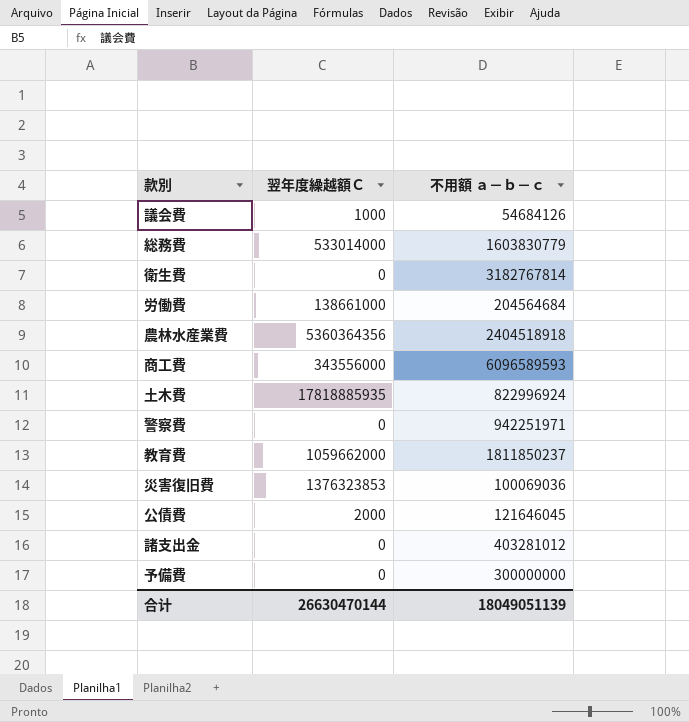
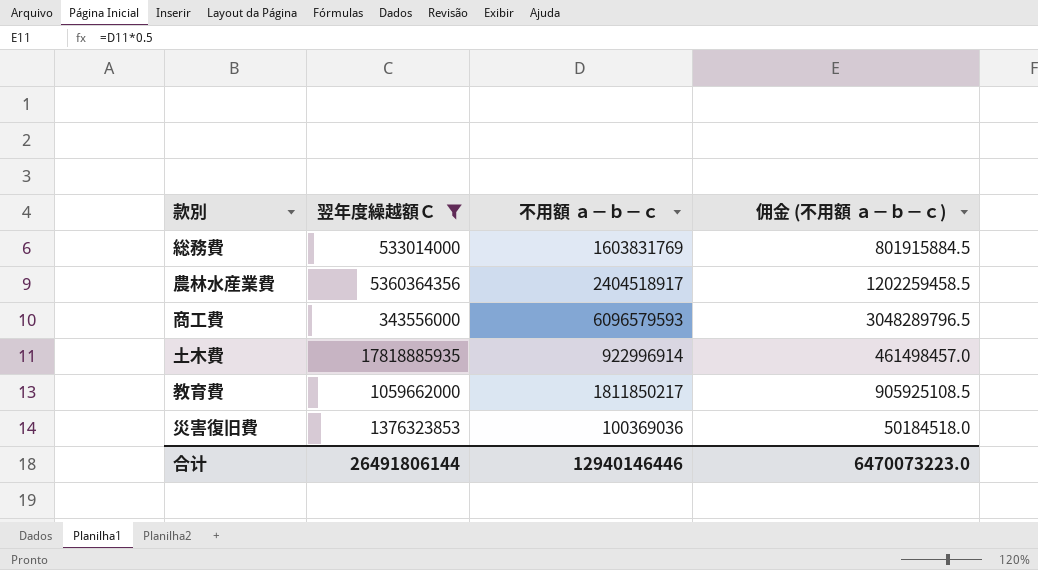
filter: none -> 翌年度繰越額Ｃ >= 343556000
column 佣金 (不用額 ａ－ｂ－ｃ) | formula: none -> [不用額 ａ－ｂ－ｃ] * 0.5
総務費 | 不用額 ａ－ｂ－ｃ: 1603830779 -> 1603831769
農林水産業費 | 不用額 ａ－ｂ－ｃ: 2404518918 -> 2404518917
商工費 | 不用額 ａ－ｂ－ｃ: 6096589593 -> 6096579593
土木費 | 不用額 ａ－ｂ－ｃ: 822996924 -> 922996914
教育費 | 不用額 ａ－ｂ－ｃ: 1811850237 -> 1811850217
災害復旧費 | 不用額 ａ－ｂ－ｃ: 100069036 -> 100369036
合计 | 翌年度繰越額Ｃ: 26630470144 -> 26491806144
合计 | 不用額 ａ－ｂ－ｃ: 18049051139 -> 12940146446

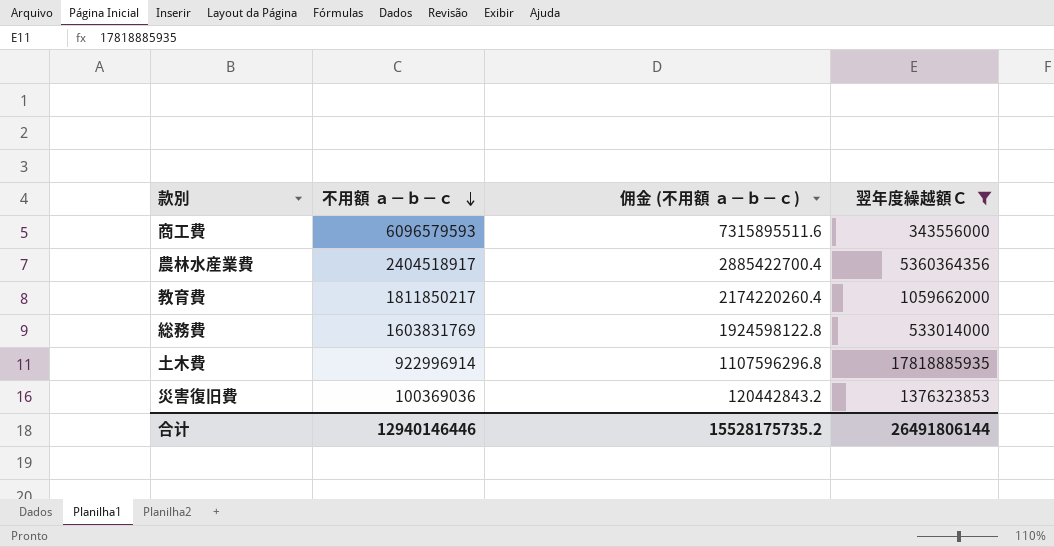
row order: none -> 不用額 ａ－ｂ－ｃ descending
column 佣金 (不用額 ａ－ｂ－ｃ) | formula: [不用額 ａ－ｂ－ｃ] * 0.5 -> [不用額 ａ－ｂ－ｃ] * 1.2
column 翌年度繰越額Ｃ | position: 2 -> 4
合计 | 佣金 (不用額 ａ－ｂ－ｃ): 6470073223.0 -> 15528175735.2

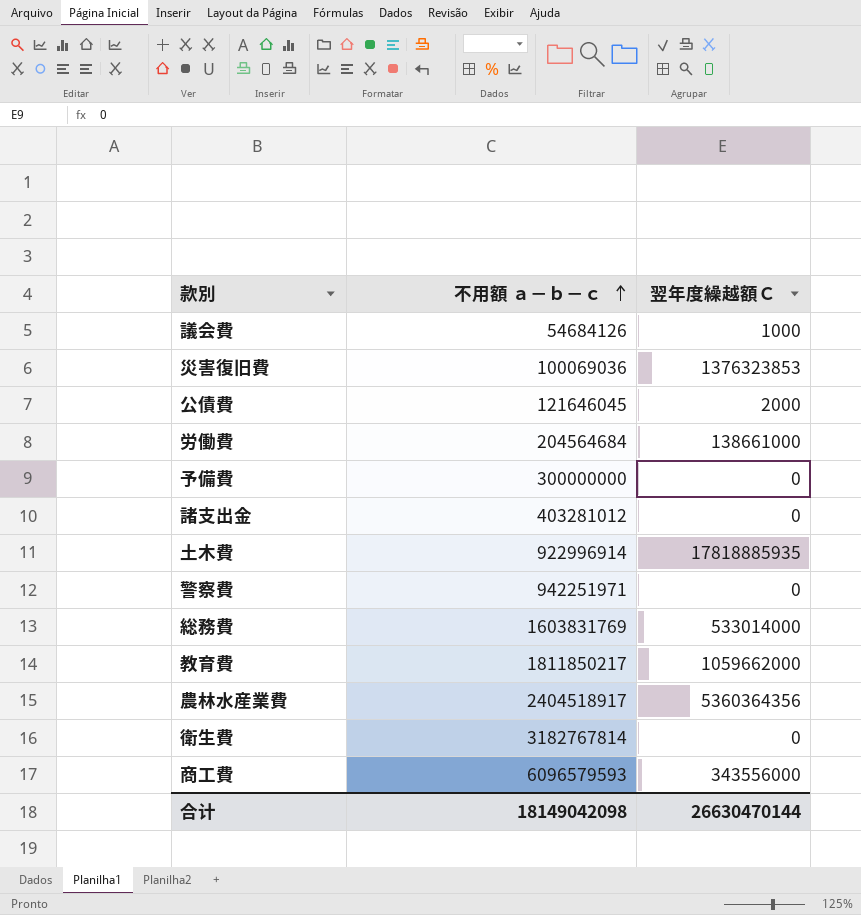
filter: 翌年度繰越額Ｃ >= 343556000 -> none
row order: 不用額 ａ－ｂ－ｃ descending -> 不用額 ａ－ｂ－ｃ ascending
column 佣金 (不用額 ａ－ｂ－ｃ) | formula: [不用額 ａ－ｂ－ｃ] * 1.2 -> none
災害復旧費 | 不用額 ａ－ｂ－ｃ: 100369036 -> 100069036
合计 | 不用額 ａ－ｂ－ｃ: 12940146446 -> 18149042098
合计 | 翌年度繰越額Ｃ: 26491806144 -> 26630470144

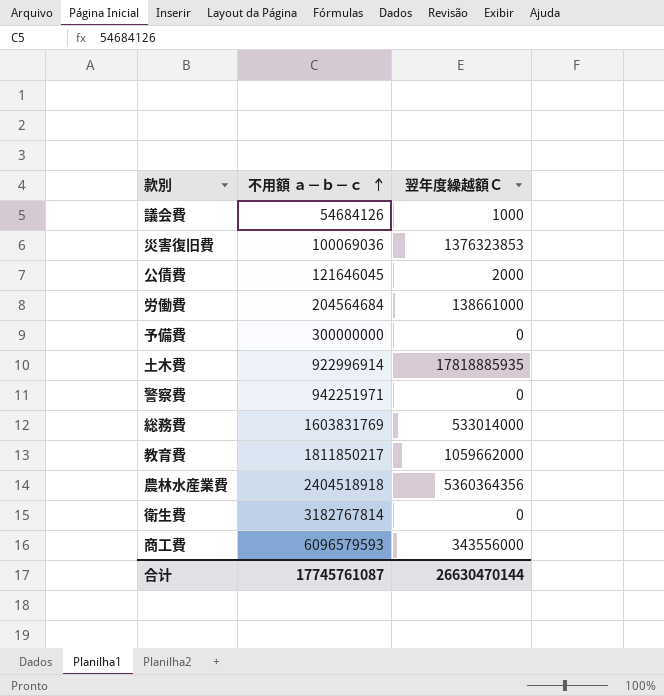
row 諸支出金: 403281012 | 0 -> none
農林水産業費 | 不用額 ａ－ｂ－ｃ: 2404518917 -> 2404518918
合计 | 不用額 ａ－ｂ－ｃ: 18149042098 -> 17745761087

